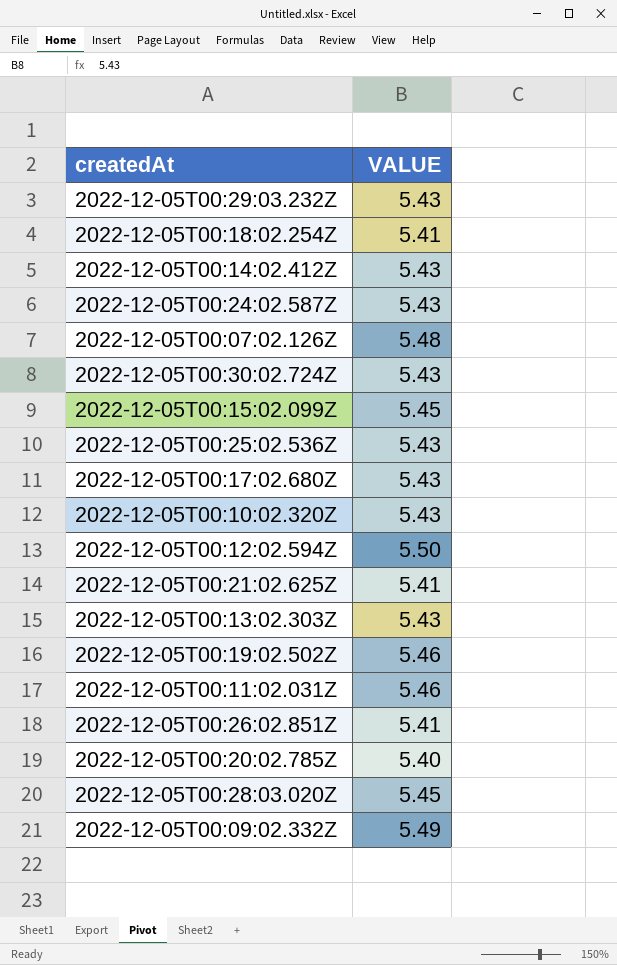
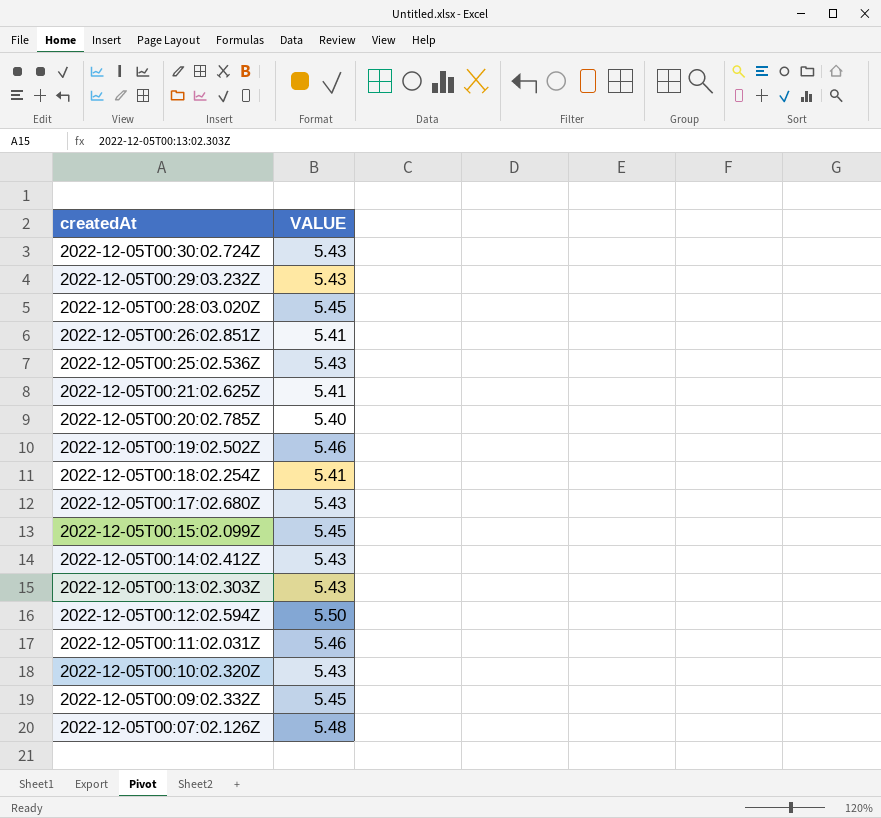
row order: none -> createdAt descending
row 2022-12-05T00:24:02.587Z: 5.43 -> none
2022-12-05T00:09:02.332Z | VALUE: 5.49 -> 5.45

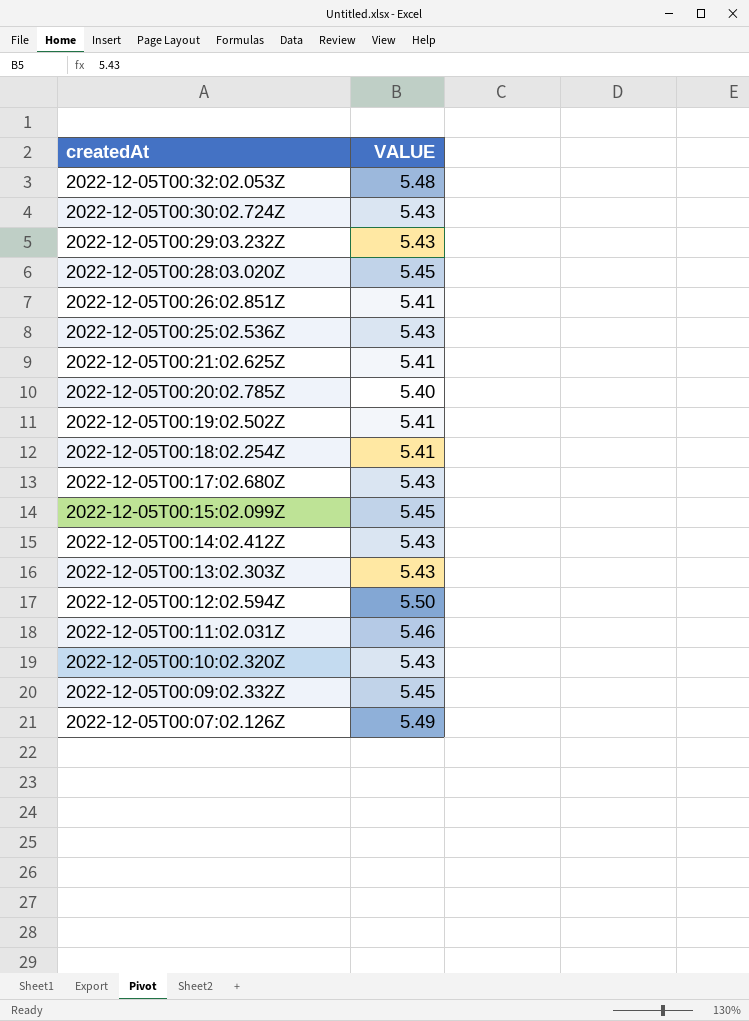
row 2022-12-05T00:32:02.053Z: none -> 5.48
2022-12-05T00:19:02.502Z | VALUE: 5.46 -> 5.41
2022-12-05T00:07:02.126Z | VALUE: 5.48 -> 5.49

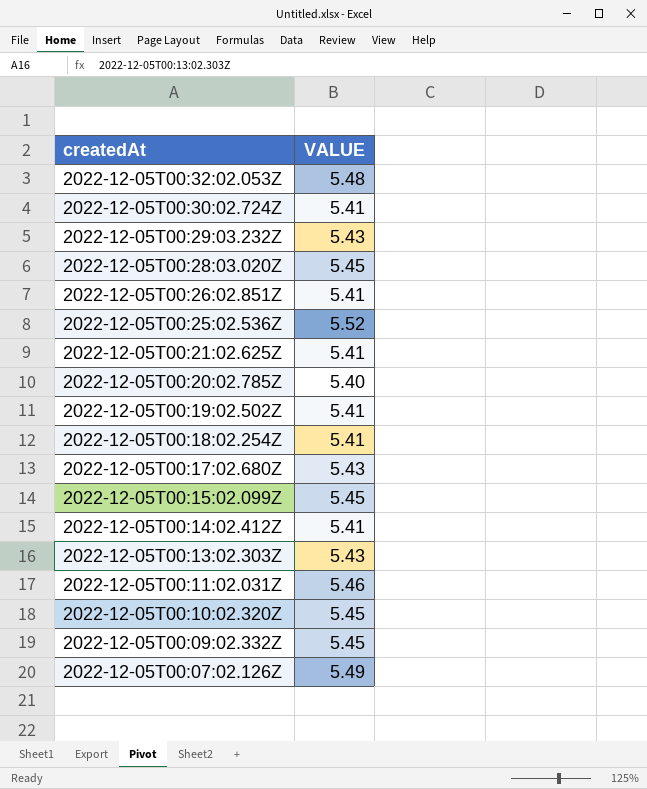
row 2022-12-05T00:12:02.594Z: 5.50 -> none
2022-12-05T00:30:02.724Z | VALUE: 5.43 -> 5.41
2022-12-05T00:25:02.536Z | VALUE: 5.43 -> 5.52
2022-12-05T00:14:02.412Z | VALUE: 5.43 -> 5.41
2022-12-05T00:10:02.320Z | VALUE: 5.43 -> 5.45

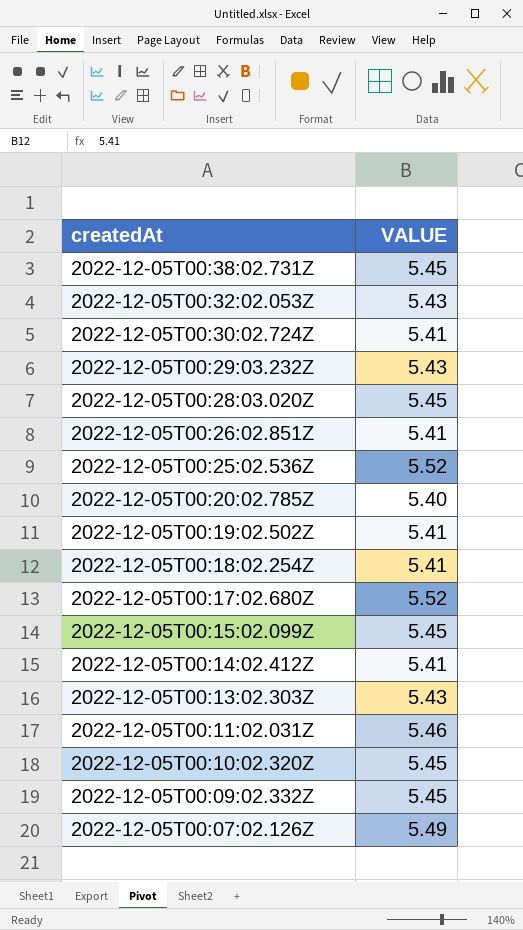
row 2022-12-05T00:21:02.625Z: 5.41 -> none
row 2022-12-05T00:38:02.731Z: none -> 5.45
2022-12-05T00:32:02.053Z | VALUE: 5.48 -> 5.43
2022-12-05T00:17:02.680Z | VALUE: 5.43 -> 5.52

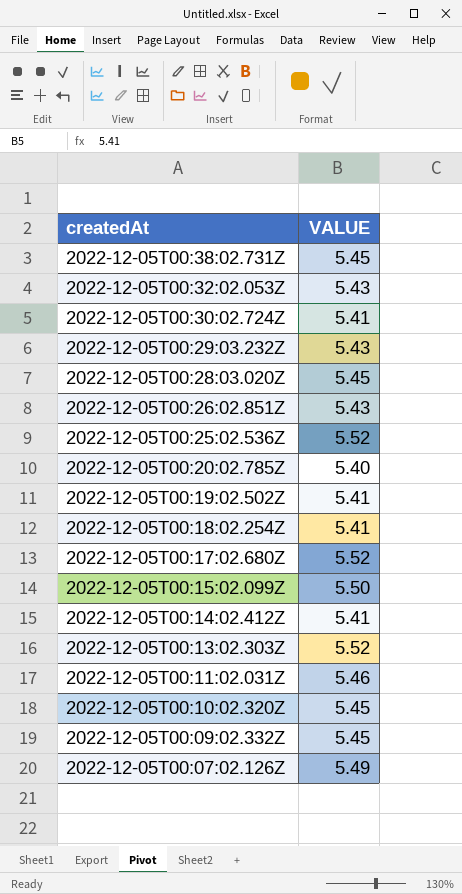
2022-12-05T00:26:02.851Z | VALUE: 5.41 -> 5.43
2022-12-05T00:15:02.099Z | VALUE: 5.45 -> 5.50
2022-12-05T00:13:02.303Z | VALUE: 5.43 -> 5.52

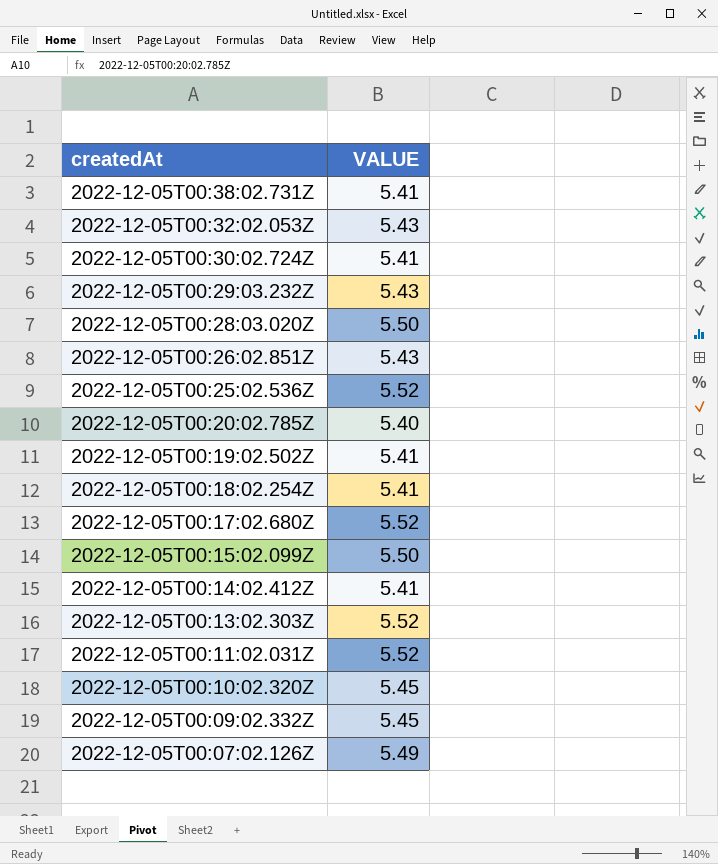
2022-12-05T00:38:02.731Z | VALUE: 5.45 -> 5.41
2022-12-05T00:28:03.020Z | VALUE: 5.45 -> 5.50
2022-12-05T00:11:02.031Z | VALUE: 5.46 -> 5.52

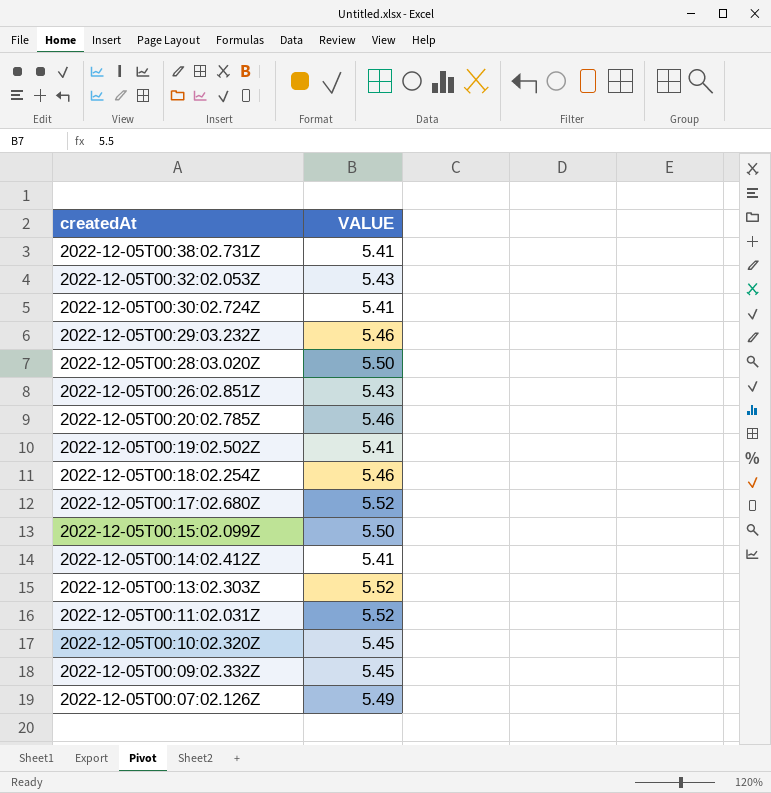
row 2022-12-05T00:25:02.536Z: 5.52 -> none
2022-12-05T00:29:03.232Z | VALUE: 5.43 -> 5.46
2022-12-05T00:20:02.785Z | VALUE: 5.40 -> 5.46
2022-12-05T00:18:02.254Z | VALUE: 5.41 -> 5.46

